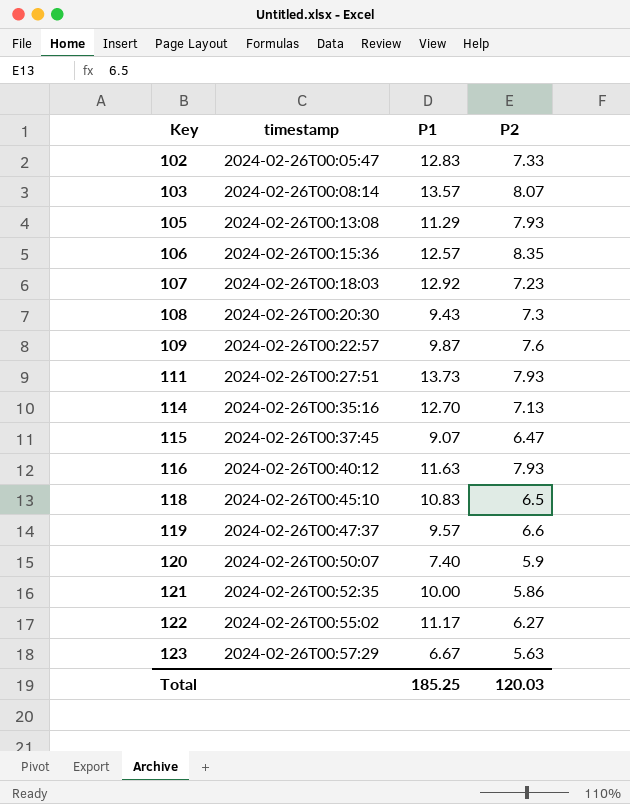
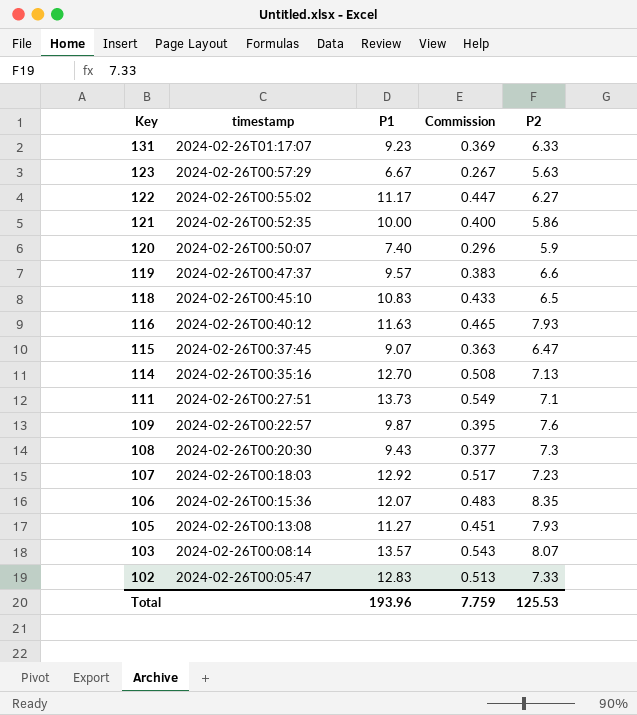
row order: Key ascending -> Key descending
column Commission | formula: none -> [P1] * 0.04
row 131: none -> 2024-02-26T01:17:07 | 9.23 | 0.369 | 6.33
111 | P2: 7.93 -> 7.1
106 | P1: 12.57 -> 12.07
105 | P1: 11.29 -> 11.27
Total | P1: 185.25 -> 193.96
Total | P2: 120.03 -> 125.53

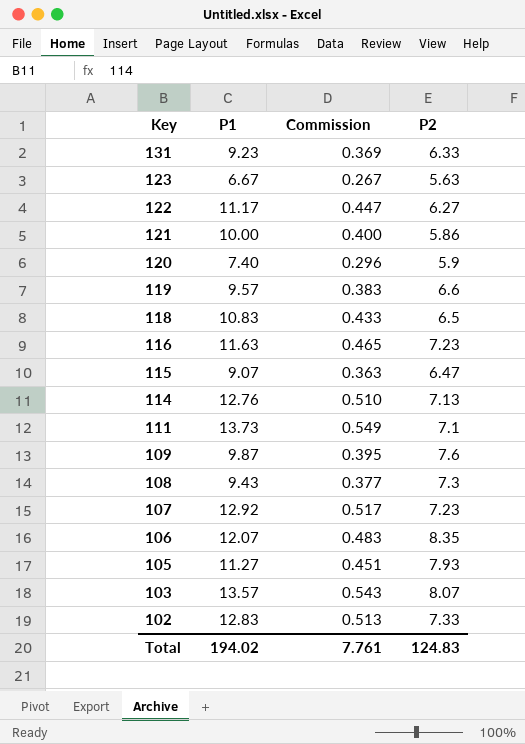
column timestamp | position: 2 -> none
116 | P2: 7.93 -> 7.23
114 | P1: 12.70 -> 12.76
114 | Commission: 0.508 -> 0.510
Total | P1: 193.96 -> 194.02
Total | Commission: 7.759 -> 7.761
Total | P2: 125.53 -> 124.83

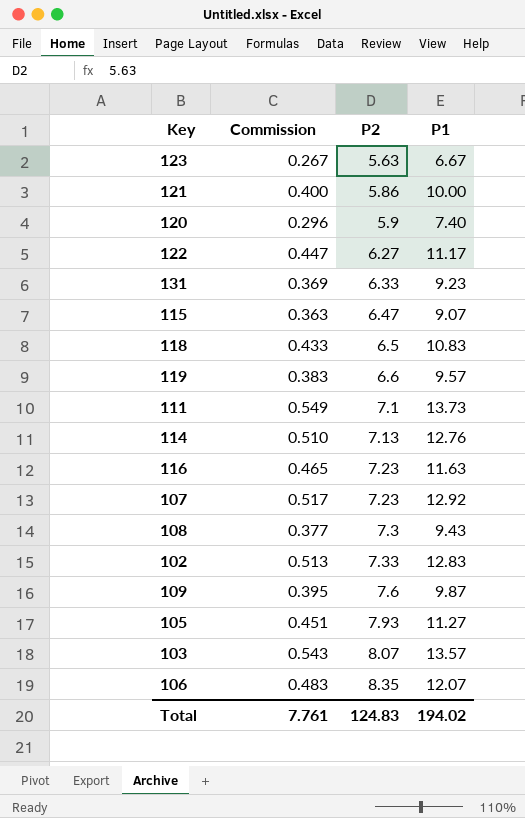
row order: Key descending -> P2 ascending
column P1 | position: 2 -> 4

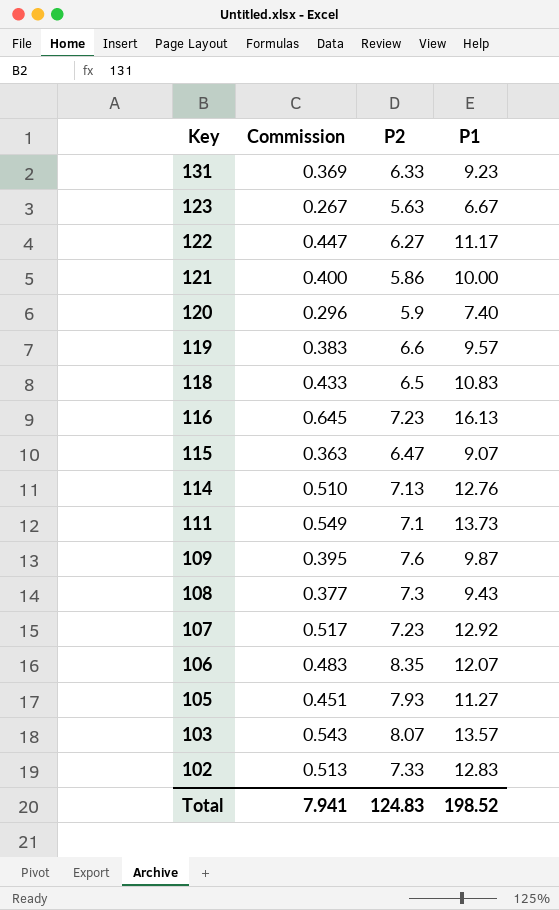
row order: P2 ascending -> Key descending
116 | Commission: 0.465 -> 0.645
116 | P1: 11.63 -> 16.13
Total | Commission: 7.761 -> 7.941
Total | P1: 194.02 -> 198.52

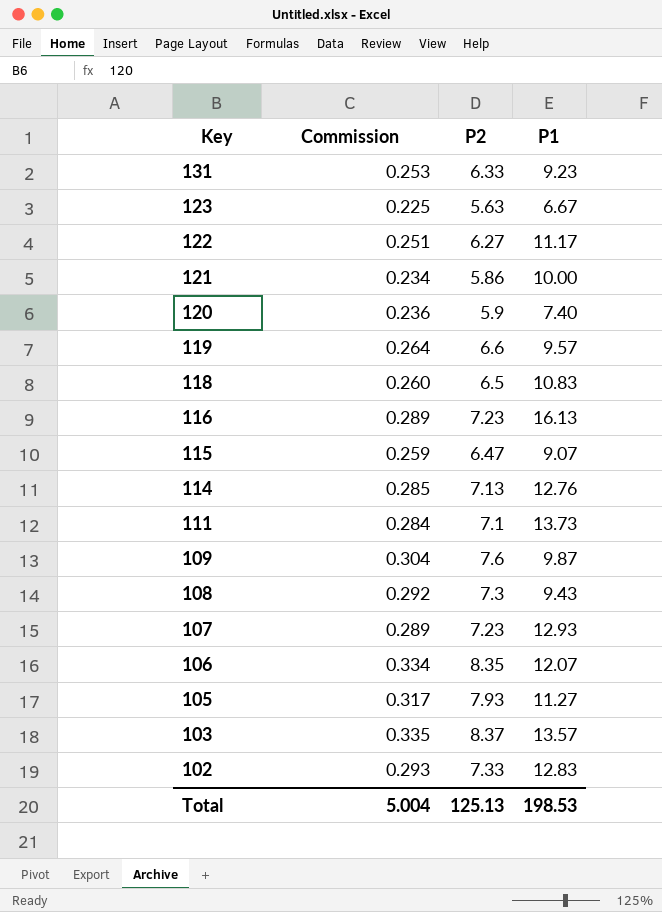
column Commission | formula: [P1] * 0.04 -> [P2] * 0.04
107 | P1: 12.92 -> 12.93
103 | P2: 8.07 -> 8.37
Total | Commission: 7.941 -> 5.004
Total | P2: 124.83 -> 125.13
Total | P1: 198.52 -> 198.53

